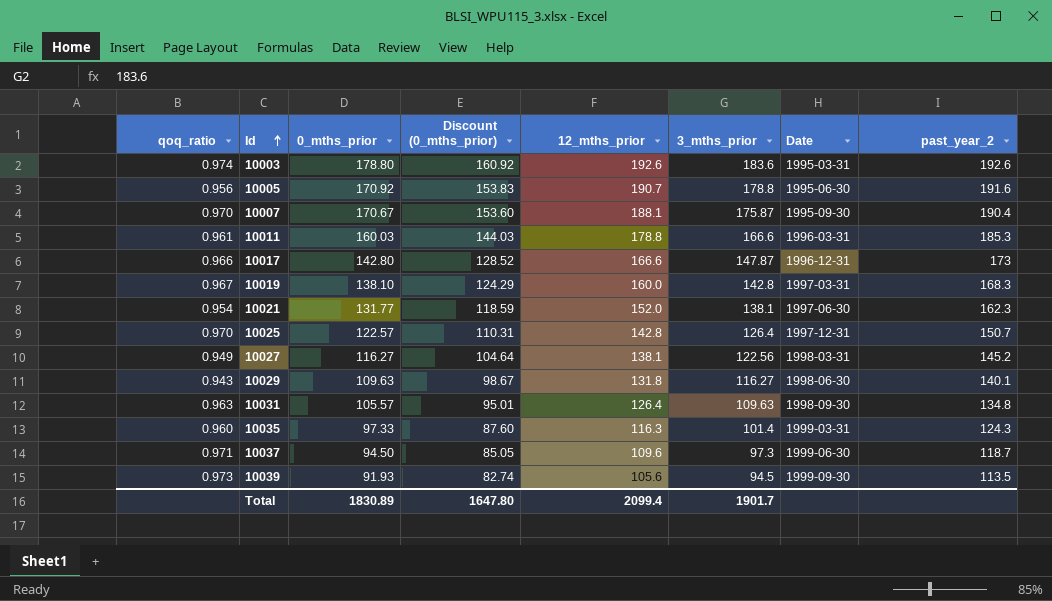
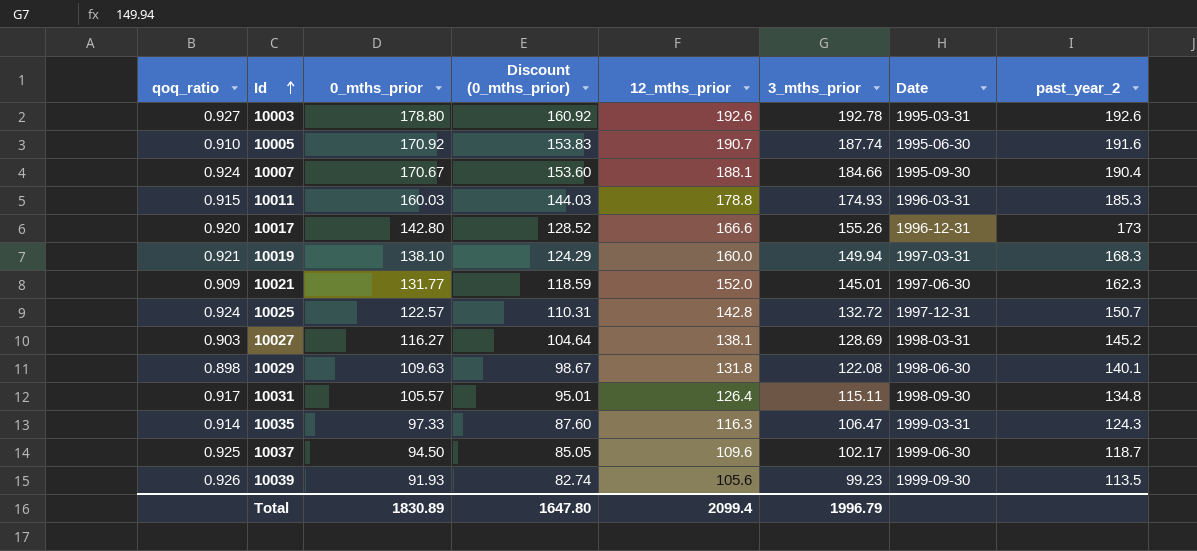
10003 | qoq_ratio: 0.974 -> 0.927
10003 | 3_mths_prior: 183.6 -> 192.78
10005 | qoq_ratio: 0.956 -> 0.910
10005 | 3_mths_prior: 178.8 -> 187.74
10007 | qoq_ratio: 0.970 -> 0.924
10007 | 3_mths_prior: 175.87 -> 184.66
10011 | qoq_ratio: 0.961 -> 0.915
10011 | 3_mths_prior: 166.6 -> 174.93
10017 | qoq_ratio: 0.966 -> 0.920
10017 | 3_mths_prior: 147.87 -> 155.26
10019 | qoq_ratio: 0.967 -> 0.921
10019 | 3_mths_prior: 142.8 -> 149.94
10021 | qoq_ratio: 0.954 -> 0.909
10021 | 3_mths_prior: 138.1 -> 145.01
10025 | qoq_ratio: 0.970 -> 0.924
10025 | 3_mths_prior: 126.4 -> 132.72
10027 | qoq_ratio: 0.949 -> 0.903
10027 | 3_mths_prior: 122.56 -> 128.69
10029 | qoq_ratio: 0.943 -> 0.898
10029 | 3_mths_prior: 116.27 -> 122.08
10031 | qoq_ratio: 0.963 -> 0.917
10031 | 3_mths_prior: 109.63 -> 115.11
10035 | qoq_ratio: 0.960 -> 0.914
10035 | 3_mths_prior: 101.4 -> 106.47
10037 | qoq_ratio: 0.971 -> 0.925
10037 | 3_mths_prior: 97.3 -> 102.17
10039 | qoq_ratio: 0.973 -> 0.926
10039 | 3_mths_prior: 94.5 -> 99.23
Total | 3_mths_prior: 1901.7 -> 1996.79

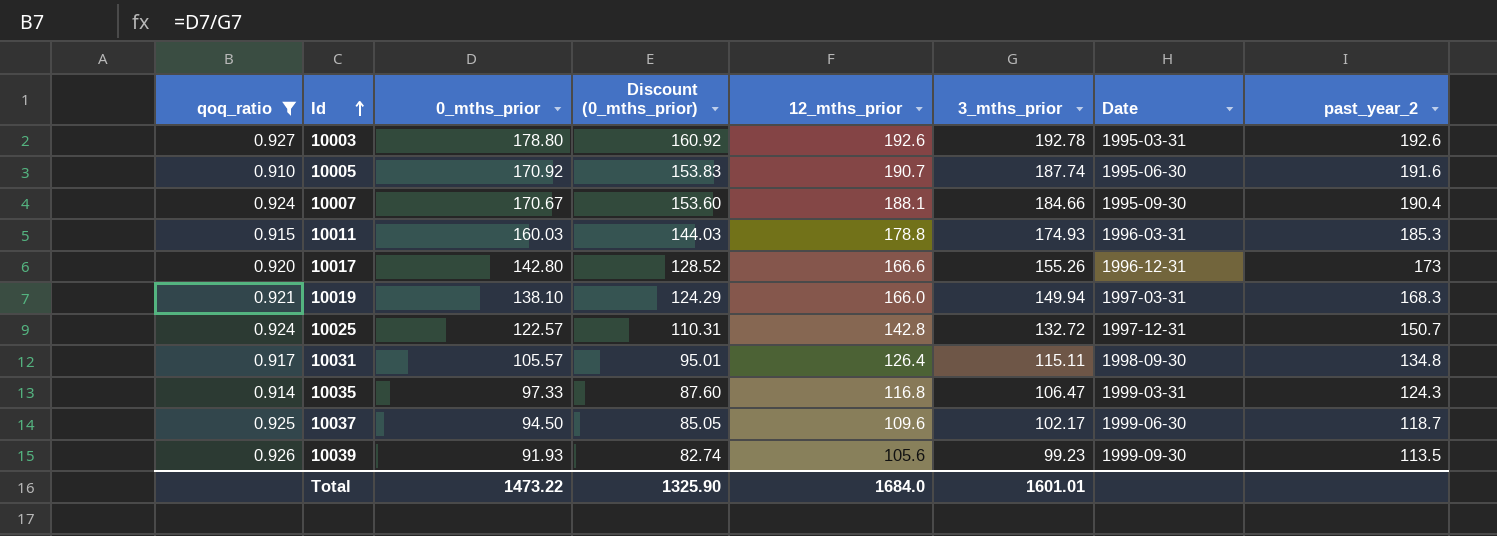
filter: none -> qoq_ratio >= 0.910
10019 | 12_mths_prior: 160.0 -> 166.0
10035 | 12_mths_prior: 116.3 -> 116.8
Total | 0_mths_prior: 1830.89 -> 1473.22
Total | Discount (0_mths_prior): 1647.80 -> 1325.90
Total | 12_mths_prior: 2099.4 -> 1684.0
Total | 3_mths_prior: 1996.79 -> 1601.01

